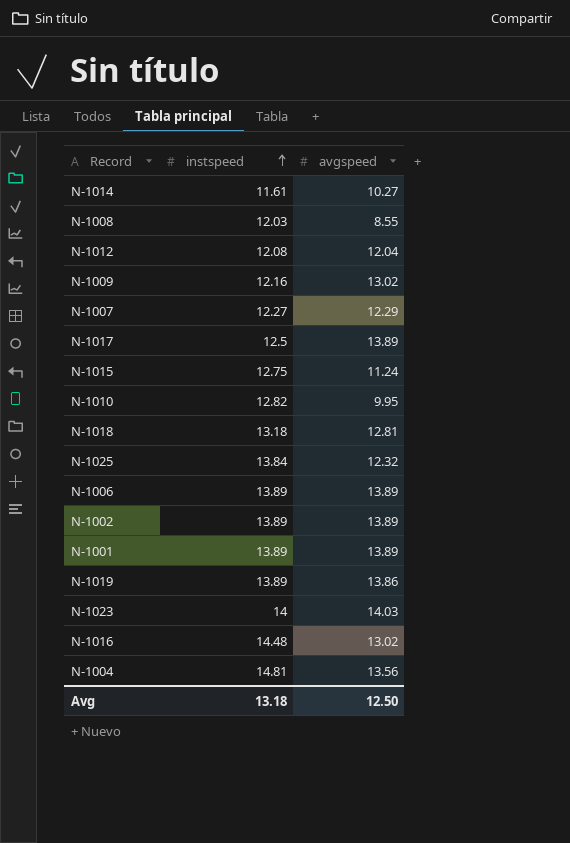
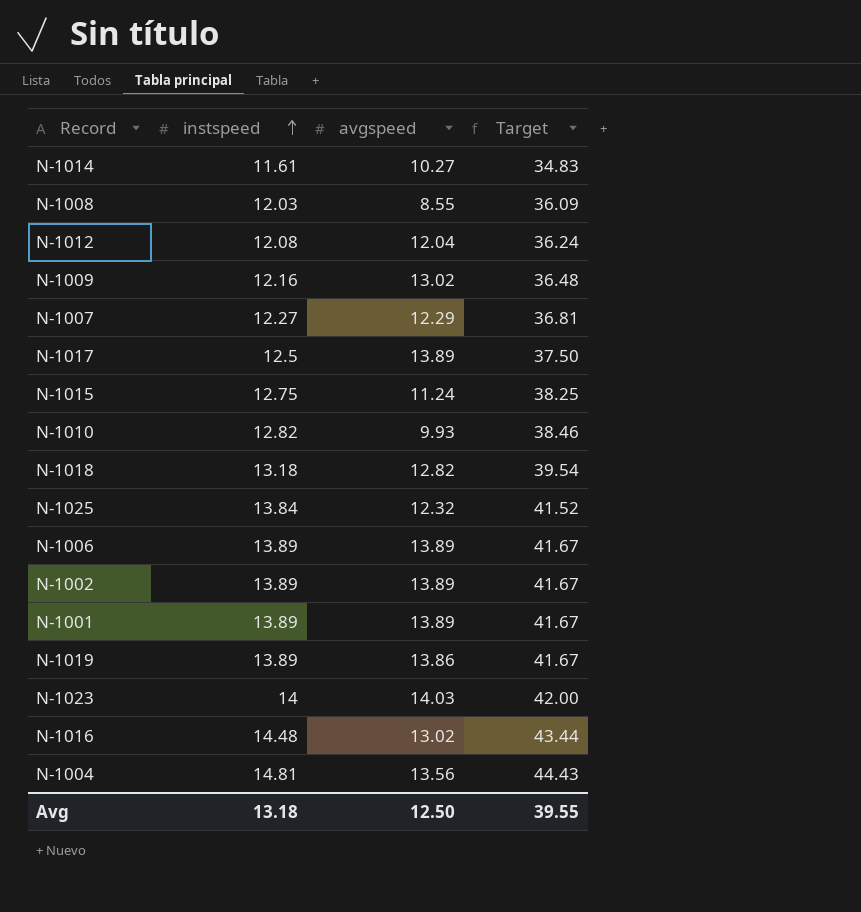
column Target | formula: none -> [instspeed] * 3
N-1010 | avgspeed: 9.95 -> 9.93
N-1018 | avgspeed: 12.81 -> 12.82

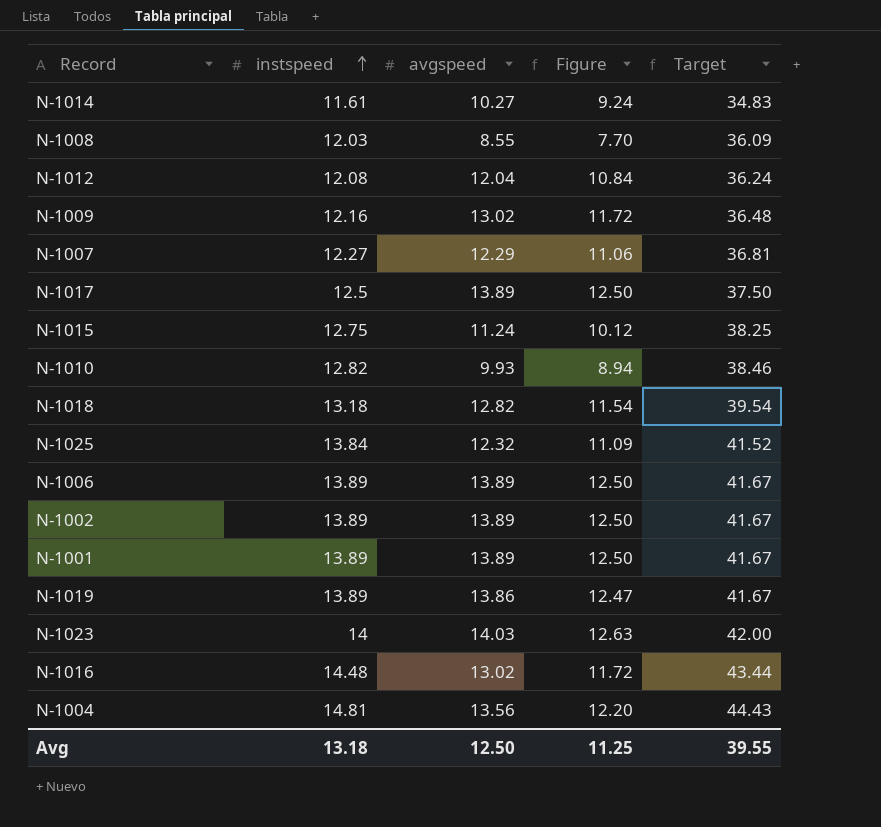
column Figure | formula: none -> [avgspeed] * 0.9

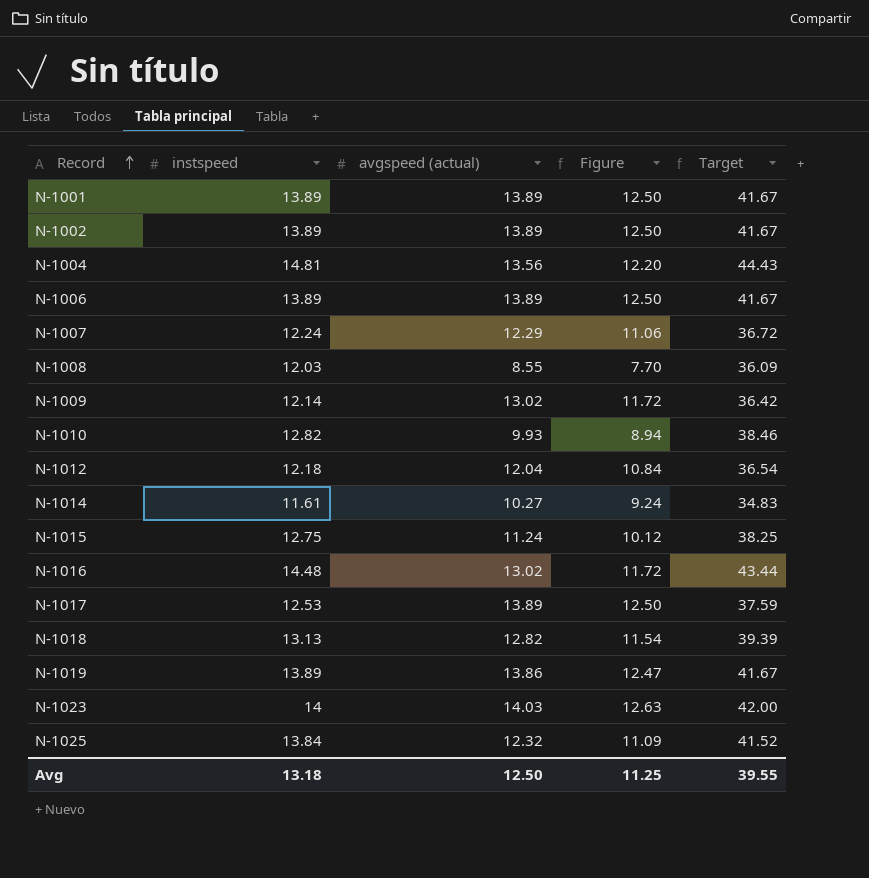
row order: instspeed ascending -> Record ascending
column name: avgspeed -> avgspeed (actual)
N-1007 | instspeed: 12.27 -> 12.24
N-1007 | Target: 36.81 -> 36.72
N-1009 | instspeed: 12.16 -> 12.14
N-1009 | Target: 36.48 -> 36.42
N-1012 | instspeed: 12.08 -> 12.18
N-1012 | Target: 36.24 -> 36.54
N-1017 | instspeed: 12.5 -> 12.53
N-1017 | Target: 37.50 -> 37.59
N-1018 | instspeed: 13.18 -> 13.13
N-1018 | Target: 39.54 -> 39.39

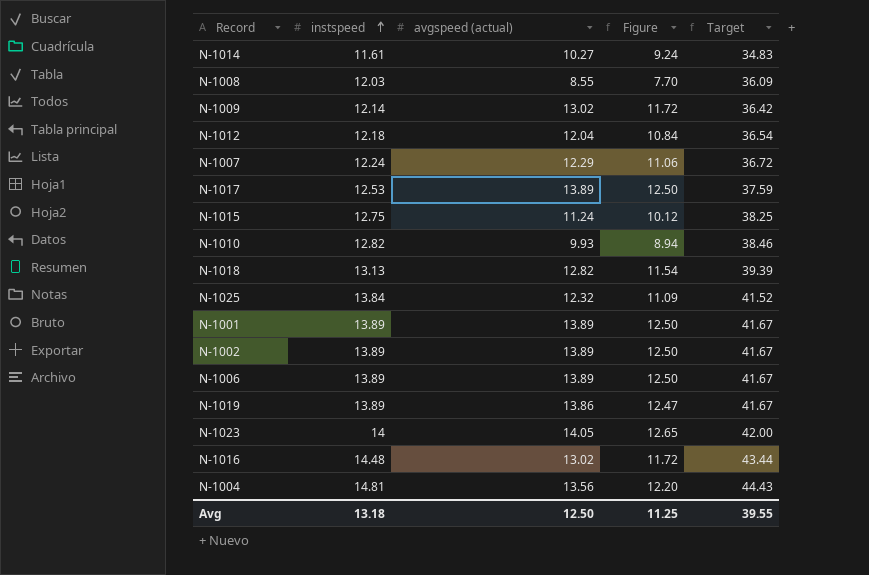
row order: Record ascending -> instspeed ascending
N-1023 | avgspeed (actual): 14.03 -> 14.05
N-1023 | Figure: 12.63 -> 12.65

